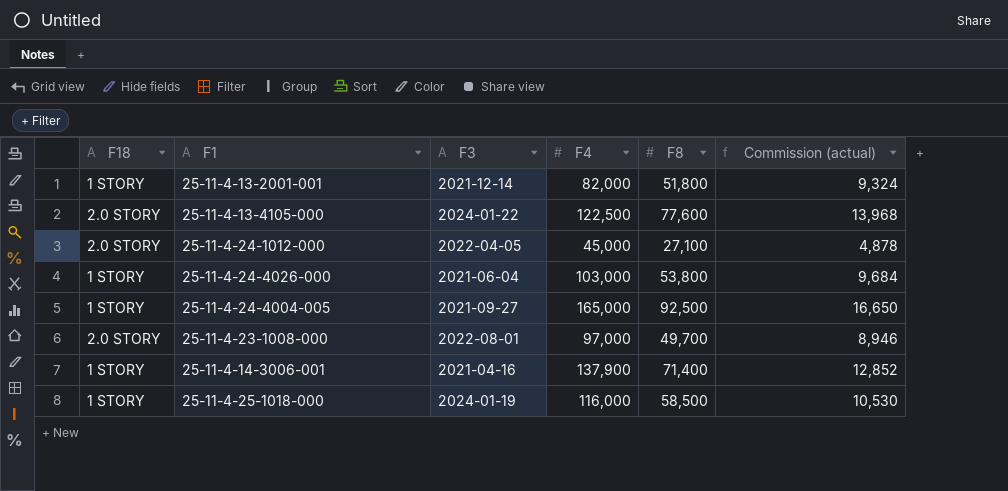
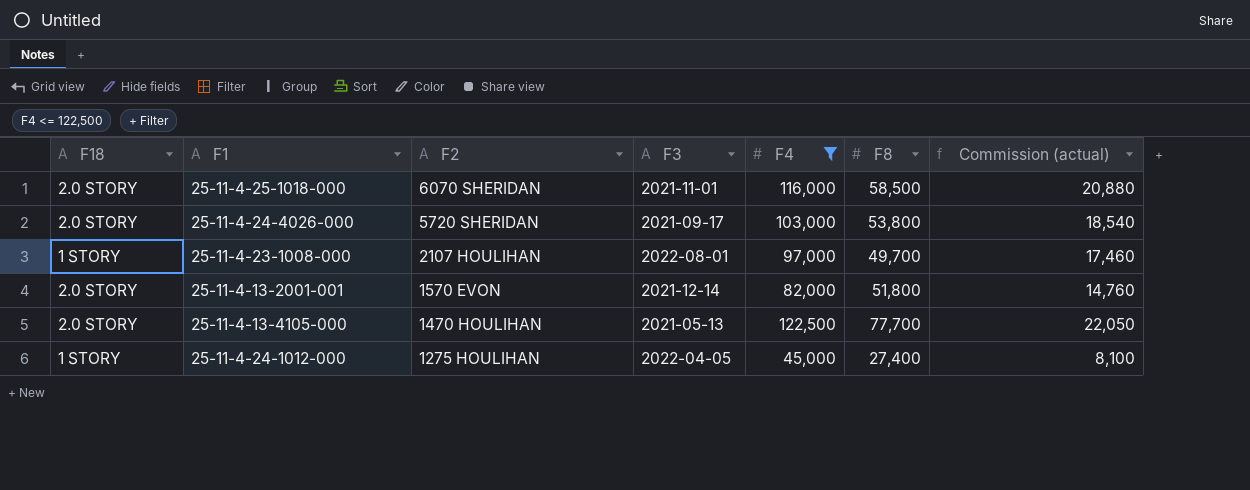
filter: none -> F4 <= 122,500
row order: none -> F2 descending
column F2 | position: none -> 3
column Commission (actual) | formula: [F8] * 0.18 -> [F4] * 0.18
25-11-4-25-1018-000 | F18: 1 STORY -> 2.0 STORY
25-11-4-25-1018-000 | F3: 2024-01-19 -> 2021-11-01
25-11-4-24-4026-000 | F18: 1 STORY -> 2.0 STORY
25-11-4-24-4026-000 | F3: 2021-06-04 -> 2021-09-17
25-11-4-23-1008-000 | F18: 2.0 STORY -> 1 STORY
25-11-4-13-2001-001 | F18: 1 STORY -> 2.0 STORY
25-11-4-13-4105-000 | F3: 2024-01-22 -> 2021-05-13
25-11-4-13-4105-000 | F8: 77,600 -> 77,700
25-11-4-24-1012-000 | F18: 2.0 STORY -> 1 STORY
25-11-4-24-1012-000 | F8: 27,100 -> 27,400

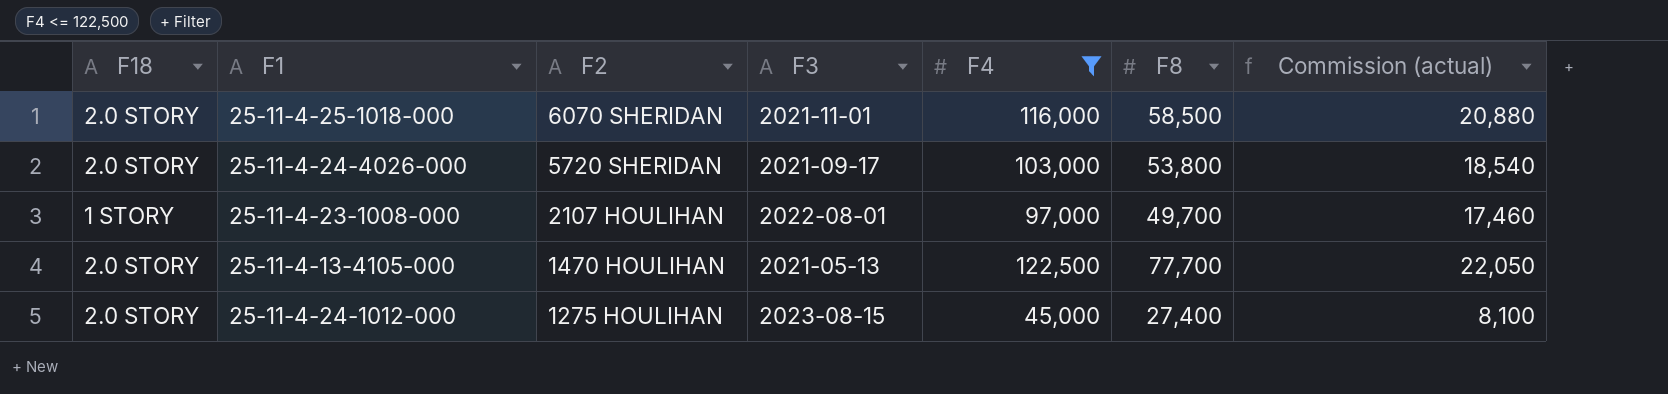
row 25-11-4-13-2001-001: 2.0 STORY | 1570 EVON | 2021-12-14 | 82,000 | 51,800 | 14,760 -> none
25-11-4-24-1012-000 | F18: 1 STORY -> 2.0 STORY
25-11-4-24-1012-000 | F3: 2022-04-05 -> 2023-08-15

